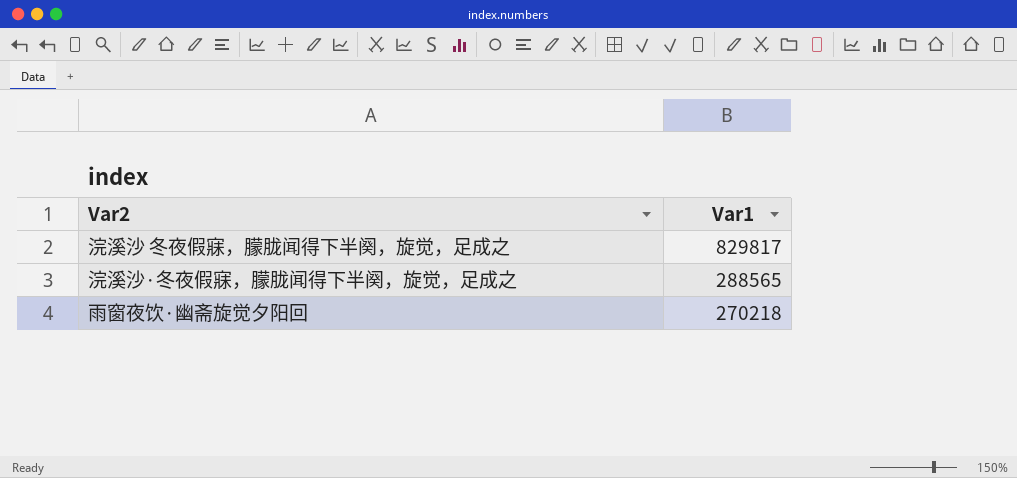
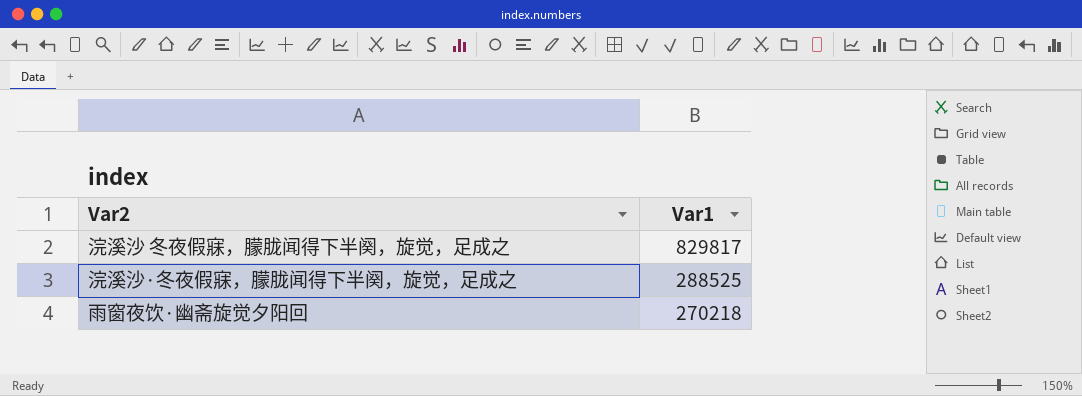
浣溪沙·冬夜假寐，朦胧闻得下半阕，旋觉，足成之 | Var1: 288565 -> 288525

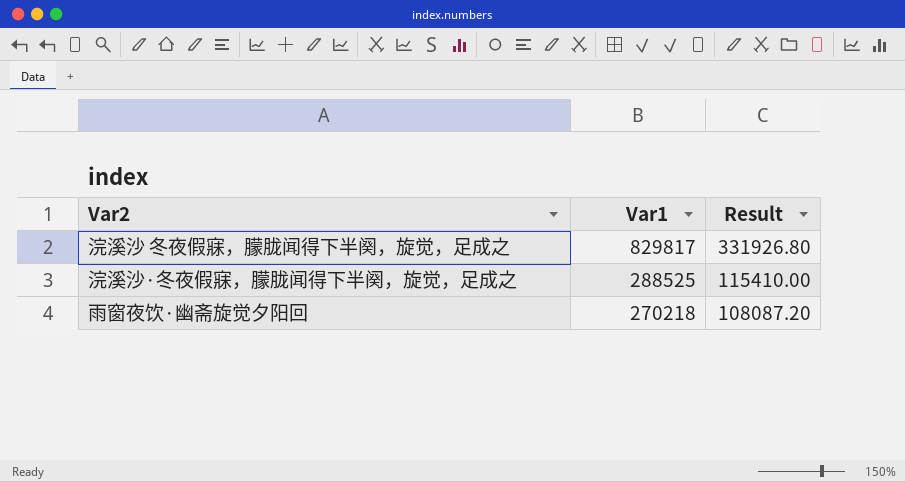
column Result | formula: none -> [Var1] * 0.4

